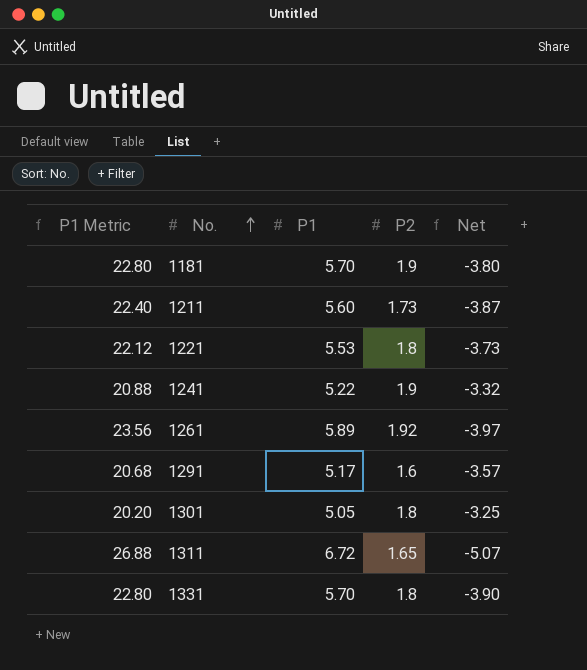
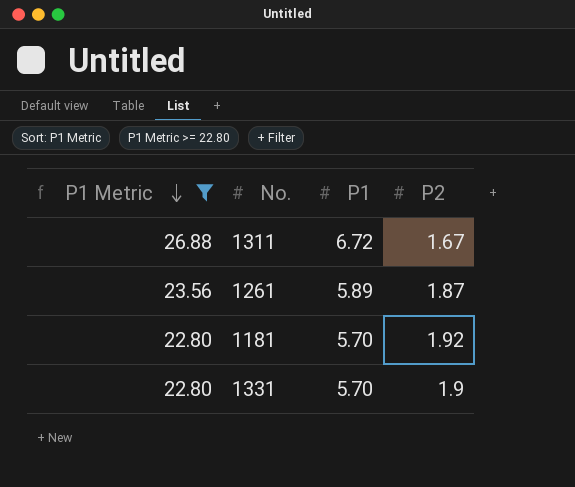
filter: none -> P1 Metric >= 22.80
row order: No. ascending -> P1 Metric descending
column Net | formula: [P2] - [P1] -> none
1311 | P2: 1.65 -> 1.67
1261 | P2: 1.92 -> 1.87
1181 | P2: 1.9 -> 1.92
1331 | P2: 1.8 -> 1.9

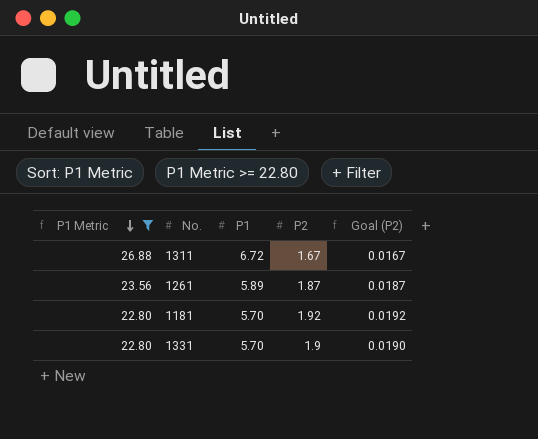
column Goal (P2) | formula: none -> [P2] * 0.01

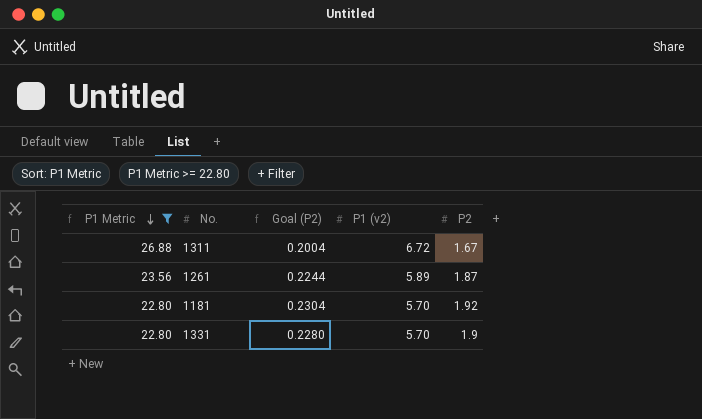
column Goal (P2) | formula: [P2] * 0.01 -> [P2] * 0.12
column Goal (P2) | position: 5 -> 3
column name: P1 -> P1 (v2)

